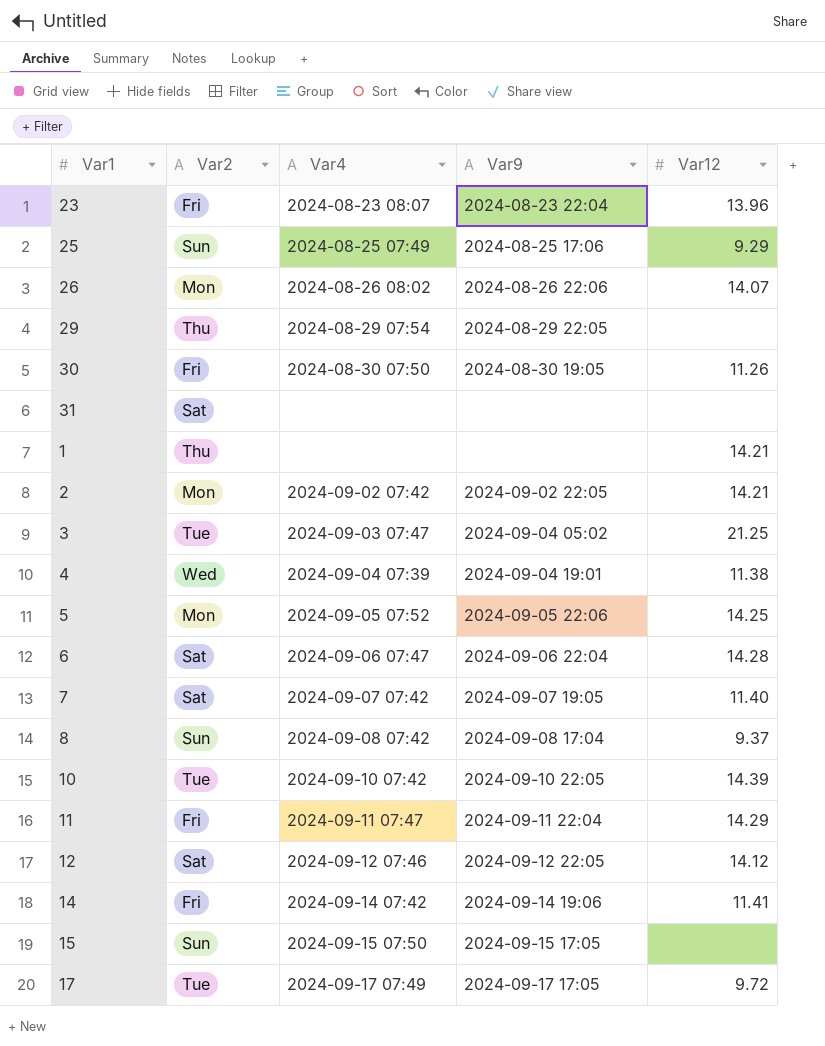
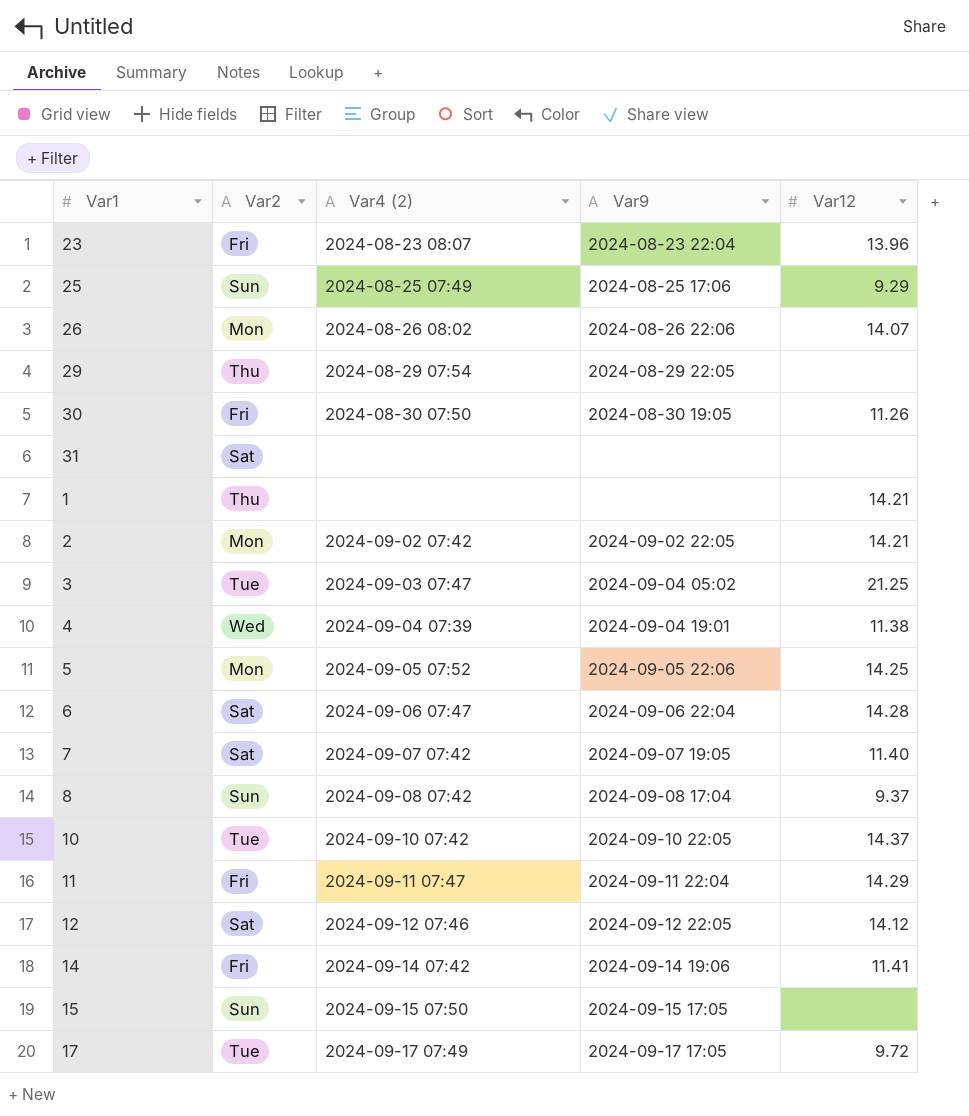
column name: Var4 -> Var4 (2)
10 | Var12: 14.39 -> 14.37

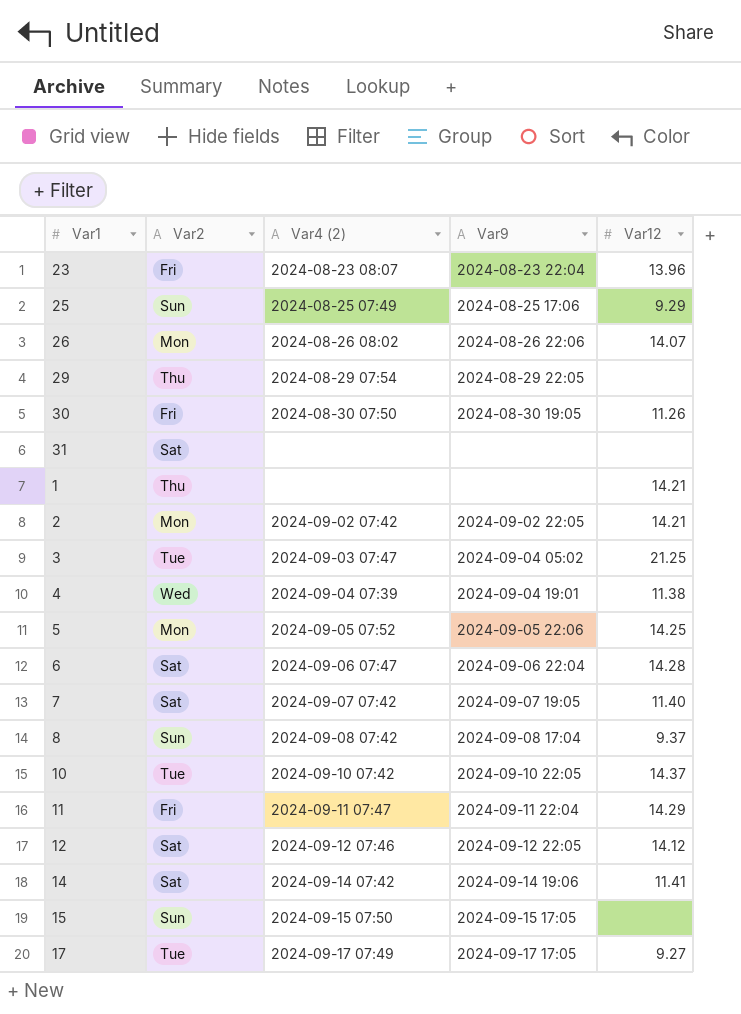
14 | Var2: Fri -> Sat
17 | Var12: 9.72 -> 9.27

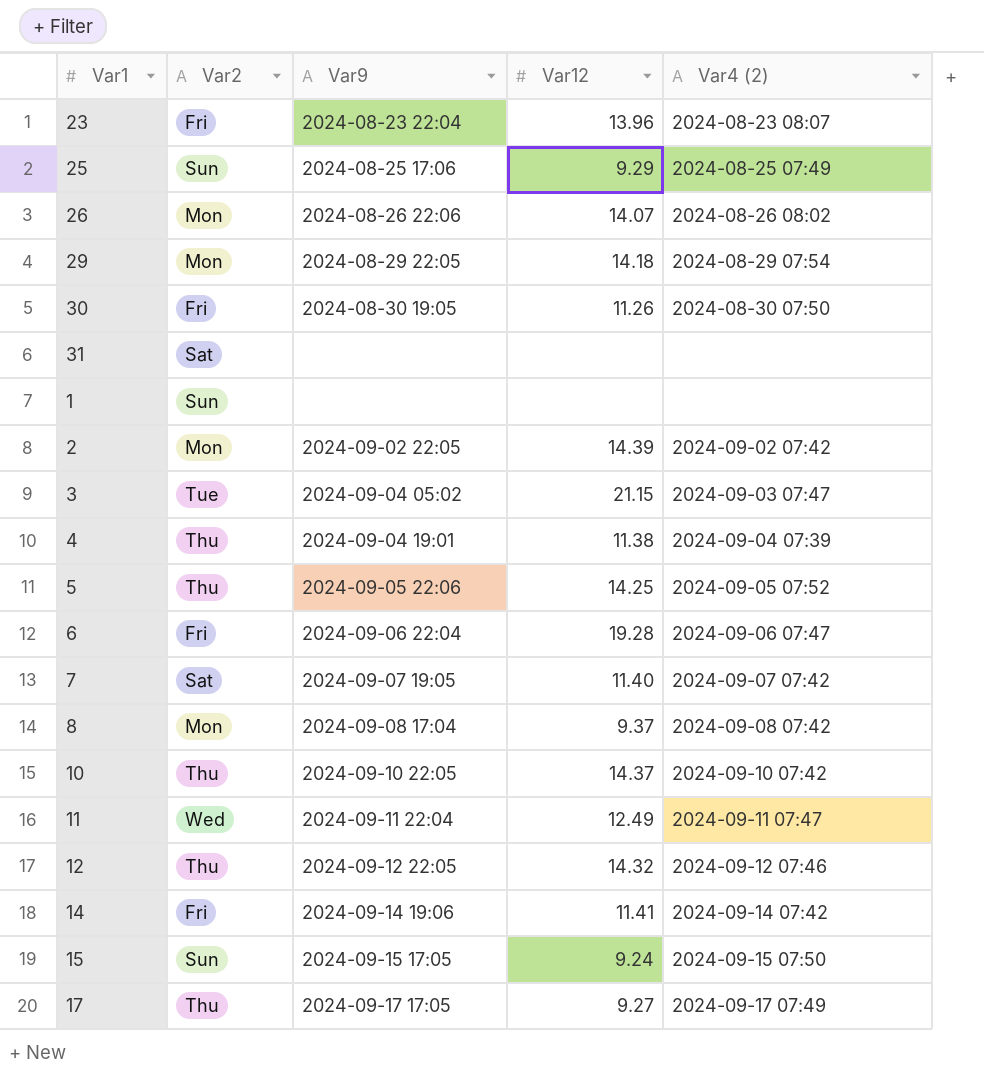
column Var4 (2) | position: 3 -> 5
29 | Var2: Thu -> Mon
29 | Var12: none -> 14.18
1 | Var2: Thu -> Sun
1 | Var12: 14.21 -> none
2 | Var12: 14.21 -> 14.39
3 | Var12: 21.25 -> 21.15
4 | Var2: Wed -> Thu
5 | Var2: Mon -> Thu
6 | Var2: Sat -> Fri
6 | Var12: 14.28 -> 19.28
8 | Var2: Sun -> Mon
10 | Var2: Tue -> Thu
11 | Var2: Fri -> Wed
11 | Var12: 14.29 -> 12.49
12 | Var2: Sat -> Thu
12 | Var12: 14.12 -> 14.32
14 | Var2: Sat -> Fri
15 | Var12: none -> 9.24
17 | Var2: Tue -> Thu

